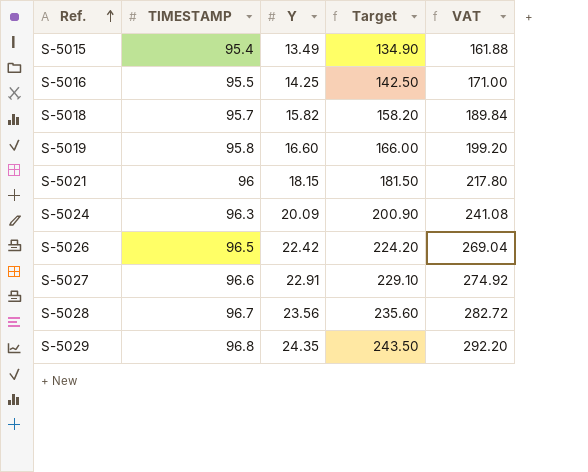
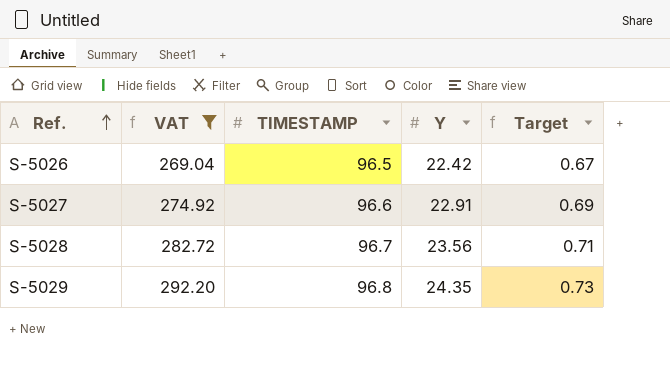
filter: none -> VAT >= 269.04
column VAT | position: 5 -> 2
column Target | formula: [Y] * 10 -> [Y] * 0.03

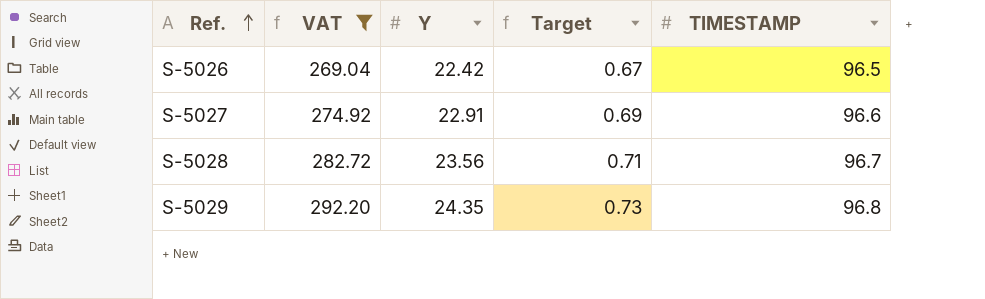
column TIMESTAMP | position: 3 -> 5

